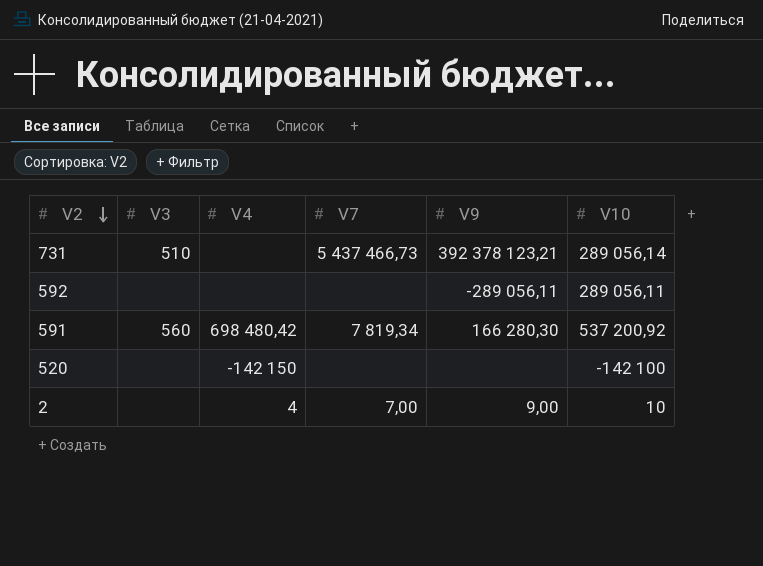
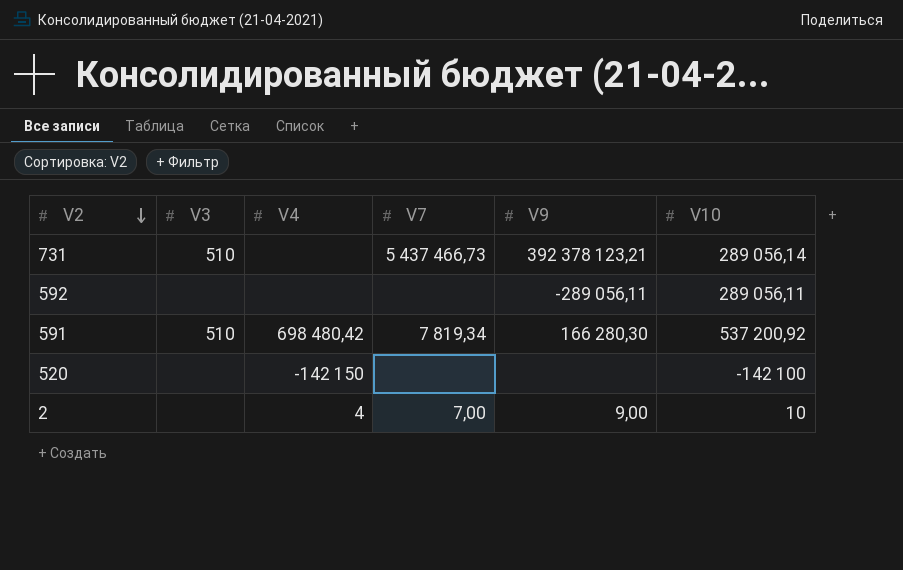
591 | V3: 560 -> 510

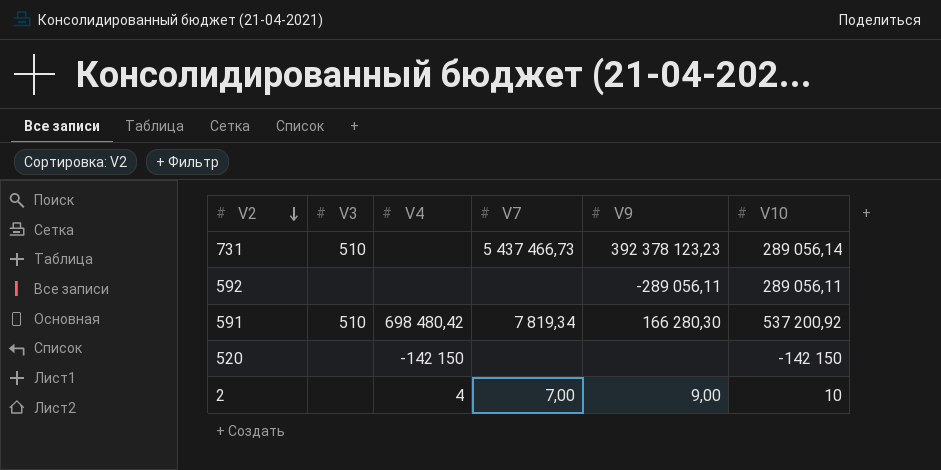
731 | V9: 392 378 123,21 -> 392 378 123,23
520 | V10: -142 100 -> -142 150

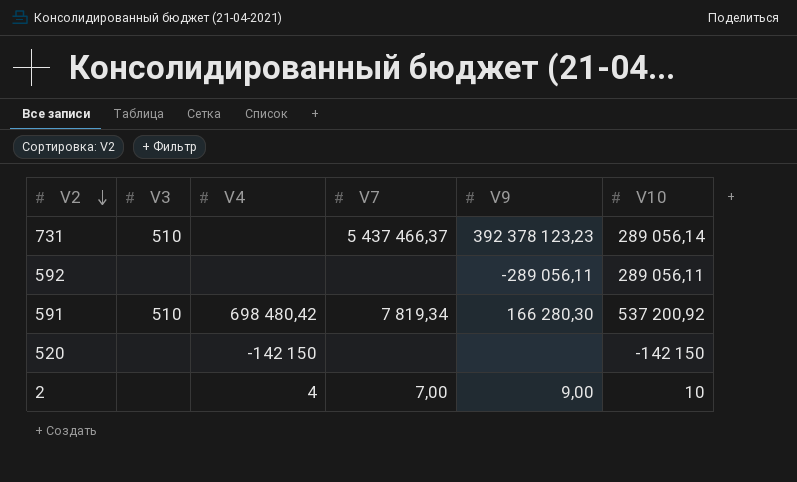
731 | V7: 5 437 466,73 -> 5 437 466,37

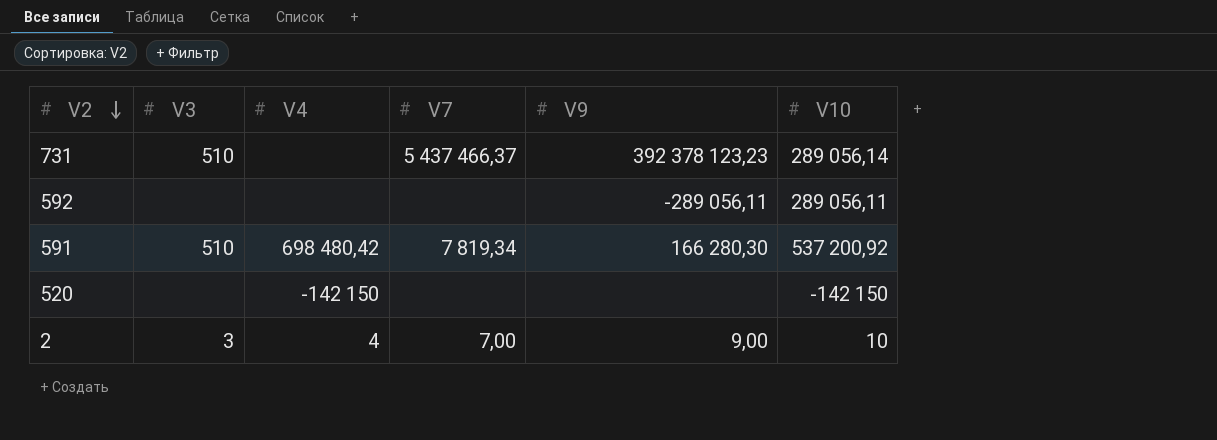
2 | V3: none -> 3

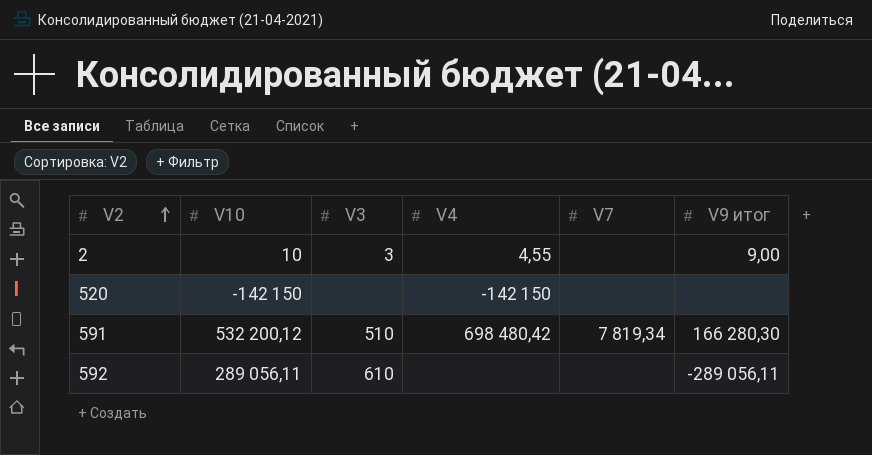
row order: V2 descending -> V2 ascending
column V10 | position: 6 -> 2
column name: V9 -> V9 итог
row 731: 510 | none | 5 437 466,37 | 392 378 123,23 | 289 056,14 -> none
2 | V4: 4 -> 4,55
2 | V7: 7,00 -> none
591 | V10: 537 200,92 -> 532 200,12
592 | V3: none -> 610

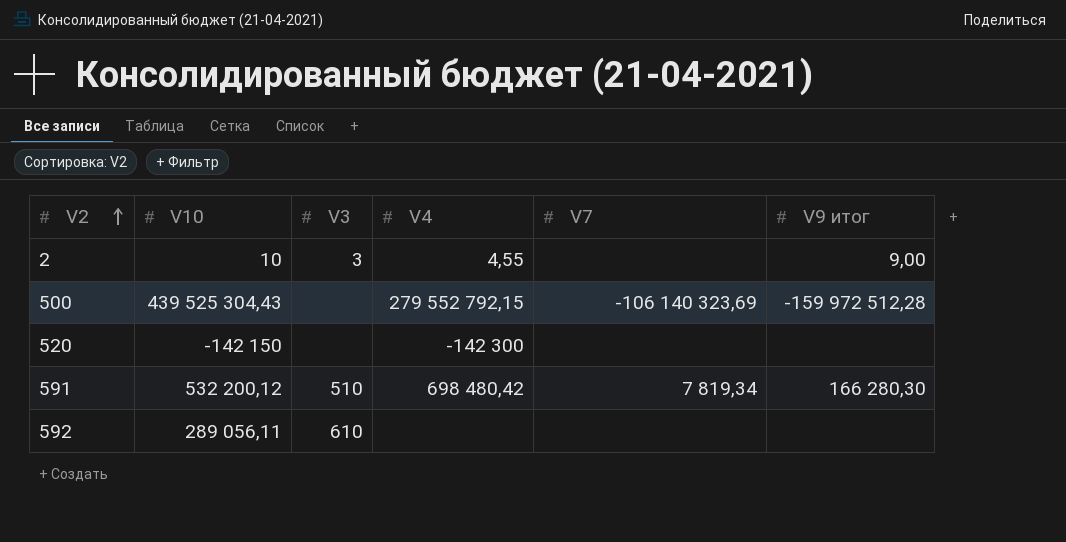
row 500: none -> 439 525 304,43 | none | 279 552 792,15 | -106 140 323,69 | -159 972 512,28
520 | V4: -142 150 -> -142 300
592 | V9 итог: -289 056,11 -> none

